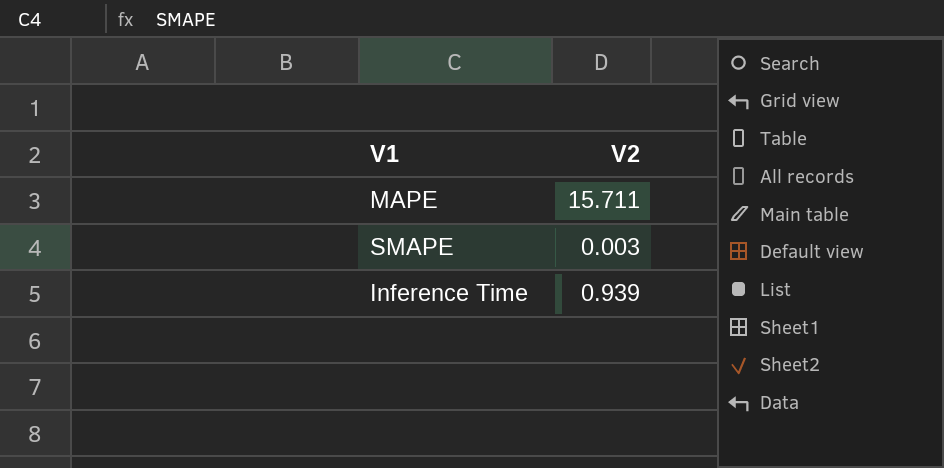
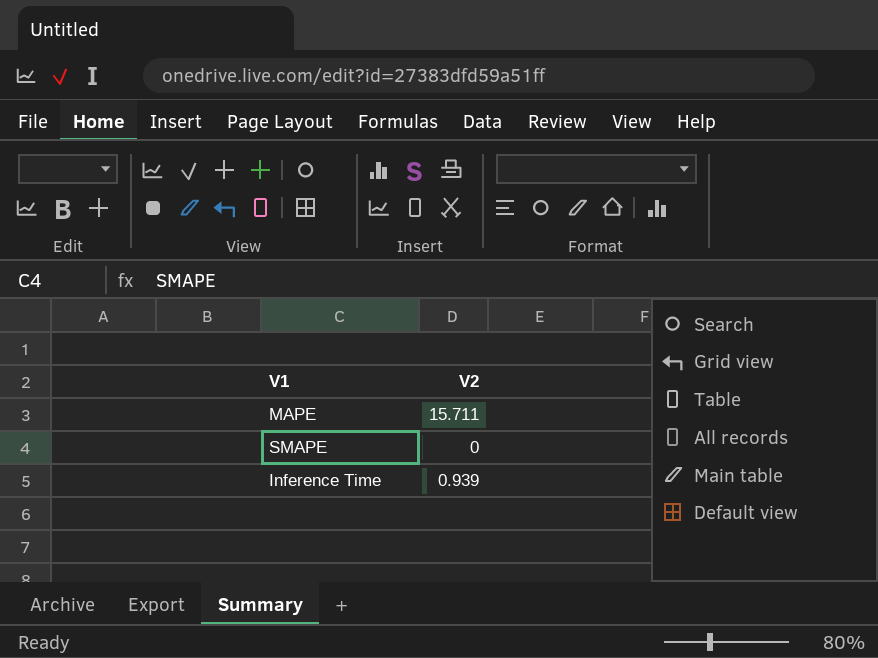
SMAPE | V2: 0.003 -> 0

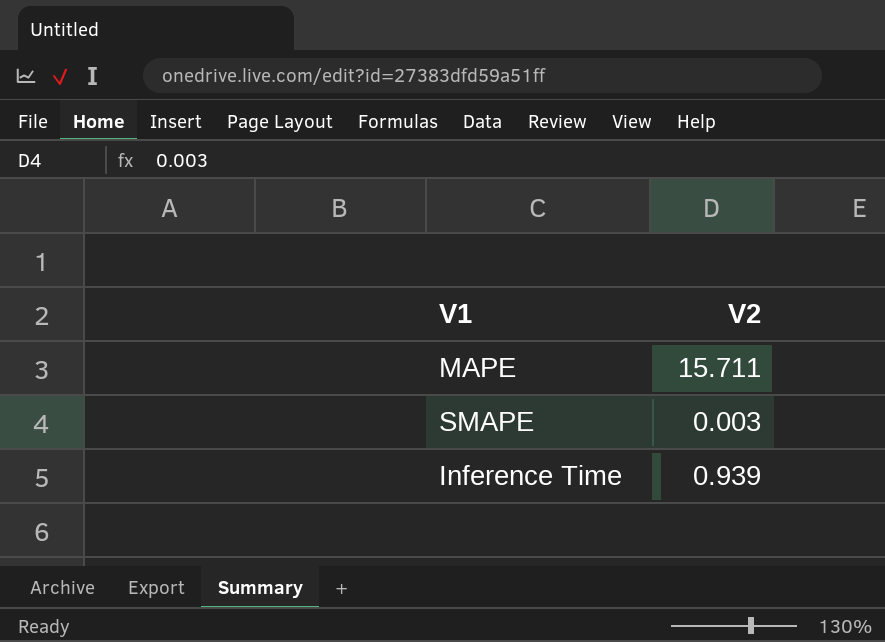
SMAPE | V2: 0 -> 0.003

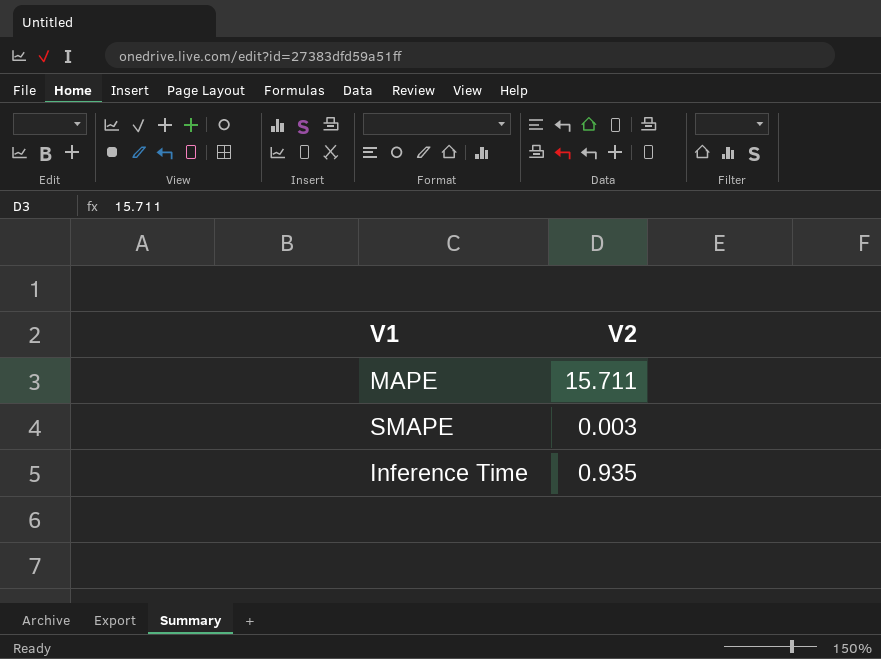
Inference Time | V2: 0.939 -> 0.935

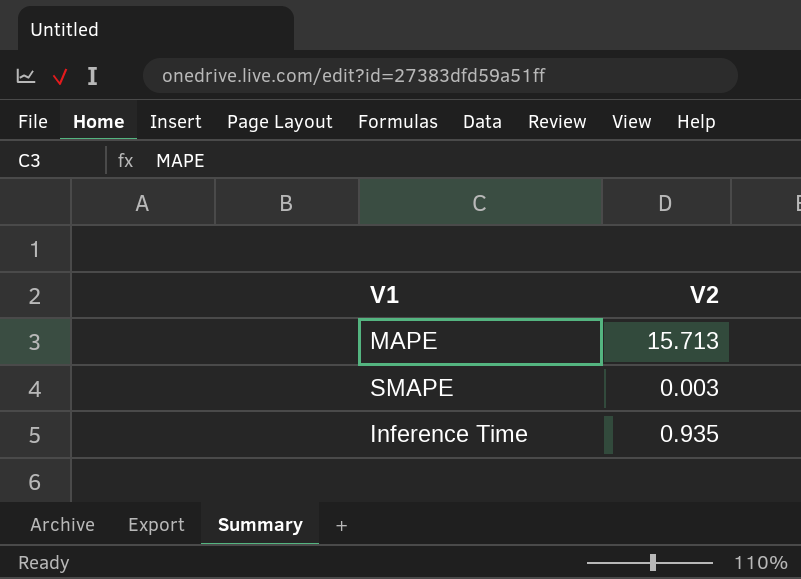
MAPE | V2: 15.711 -> 15.713

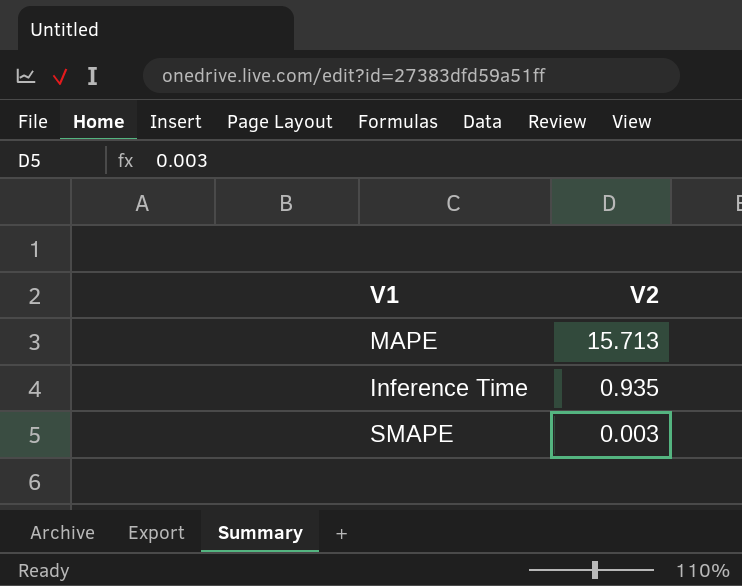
row order: none -> V2 descending

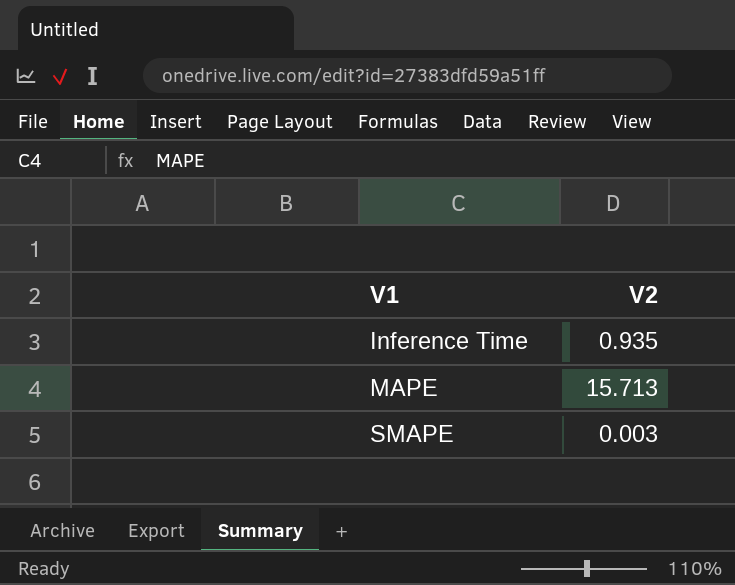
row order: V2 descending -> V1 ascending

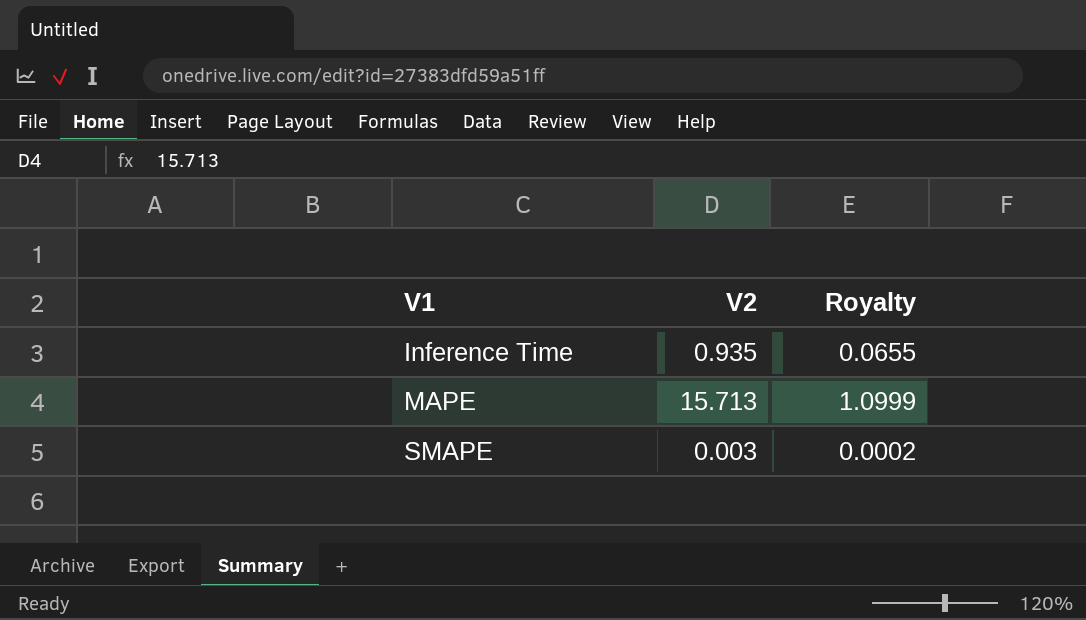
column Royalty | formula: none -> [V2] * 0.07

